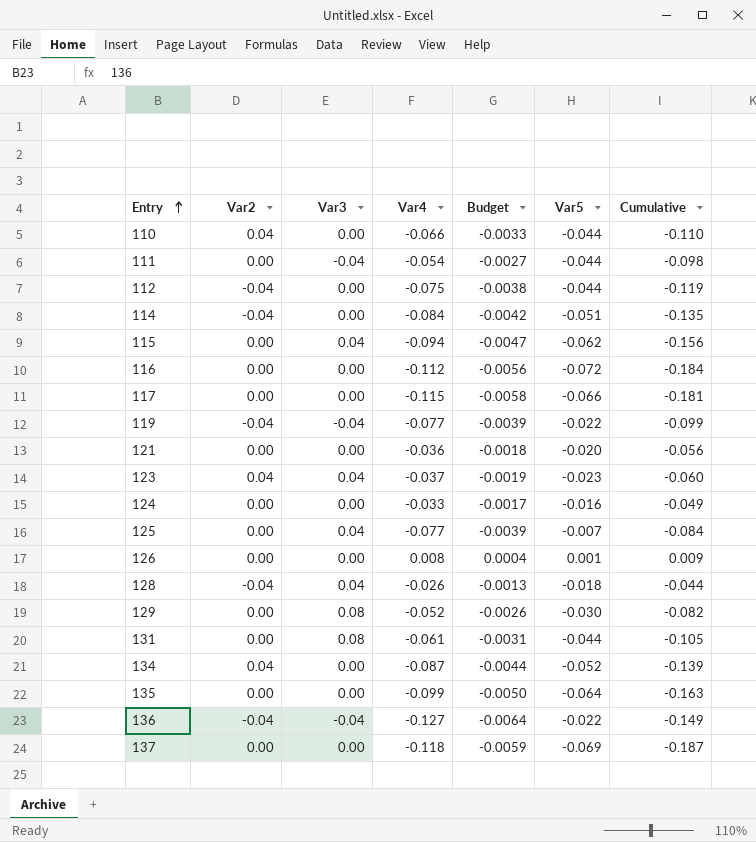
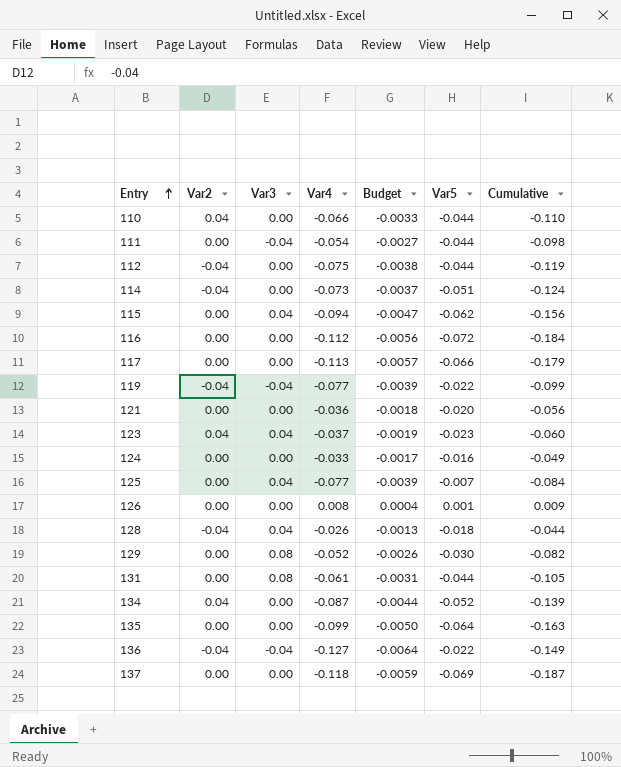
114 | Var4: -0.084 -> -0.073
114 | Budget: -0.0042 -> -0.0037
114 | Cumulative: -0.135 -> -0.124
117 | Var4: -0.115 -> -0.113
117 | Budget: -0.0058 -> -0.0057
117 | Cumulative: -0.181 -> -0.179

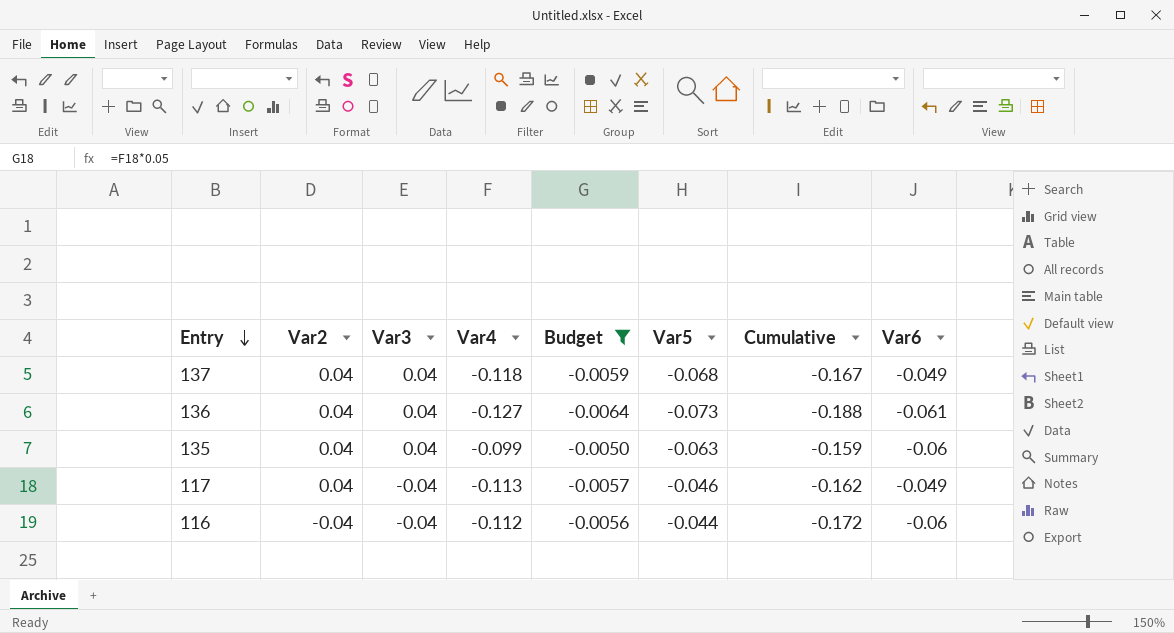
filter: none -> Budget <= -0.0050
row order: Entry ascending -> Entry descending
column Cumulative | formula: [Var4] + [Var5] -> [Var4] + [Var6]
column Var6 | position: none -> 8
137 | Var2: 0.00 -> 0.04
137 | Var3: 0.00 -> 0.04
137 | Var5: -0.069 -> -0.068
136 | Var2: -0.04 -> 0.04
136 | Var3: -0.04 -> 0.04
136 | Var5: -0.022 -> -0.073
135 | Var2: 0.00 -> 0.04
135 | Var3: 0.00 -> 0.04
135 | Var5: -0.064 -> -0.063
117 | Var2: 0.00 -> 0.04
117 | Var3: 0.00 -> -0.04
117 | Var5: -0.066 -> -0.046
116 | Var2: 0.00 -> -0.04
116 | Var3: 0.00 -> -0.04
116 | Var5: -0.072 -> -0.044

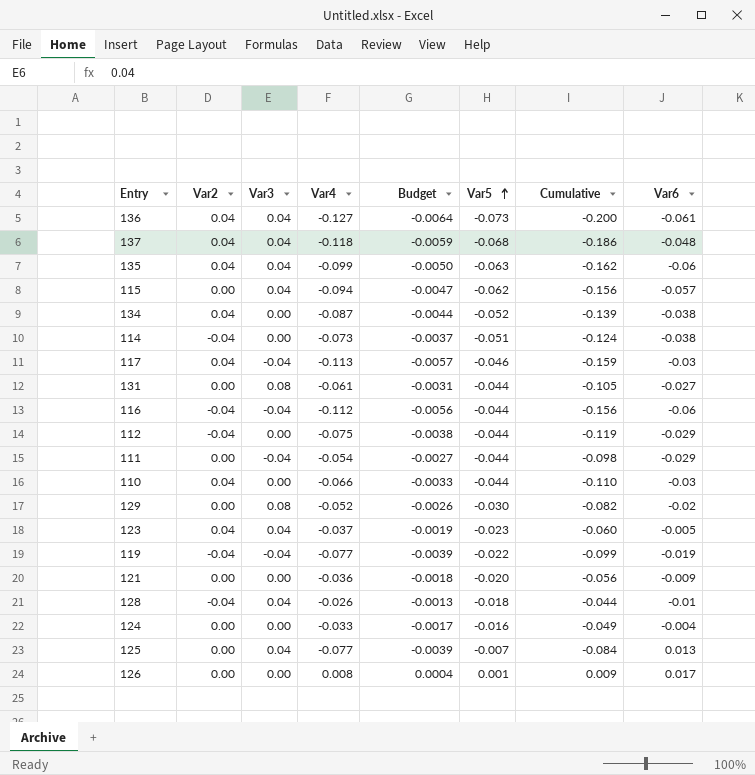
filter: Budget <= -0.0050 -> none
row order: Entry descending -> Var5 ascending
column Cumulative | formula: [Var4] + [Var6] -> [Var4] + [Var5]
137 | Var6: -0.049 -> -0.048
117 | Var6: -0.049 -> -0.03

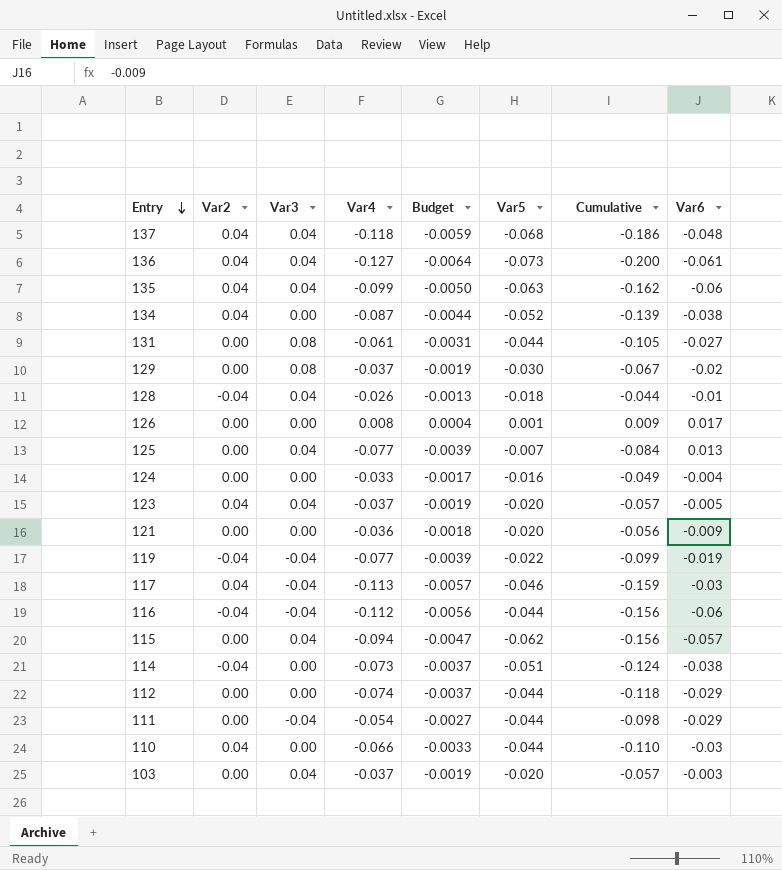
row order: Var5 ascending -> Entry descending
129 | Var4: -0.052 -> -0.037
129 | Budget: -0.0026 -> -0.0019
129 | Cumulative: -0.082 -> -0.067
123 | Var5: -0.023 -> -0.020
123 | Cumulative: -0.060 -> -0.057
112 | Var2: -0.04 -> 0.00
112 | Var4: -0.075 -> -0.074
112 | Budget: -0.0038 -> -0.0037
112 | Cumulative: -0.119 -> -0.118
row 103: none -> 0.00 | 0.04 | -0.037 | -0.0019 | -0.020 | -0.057 | -0.003

